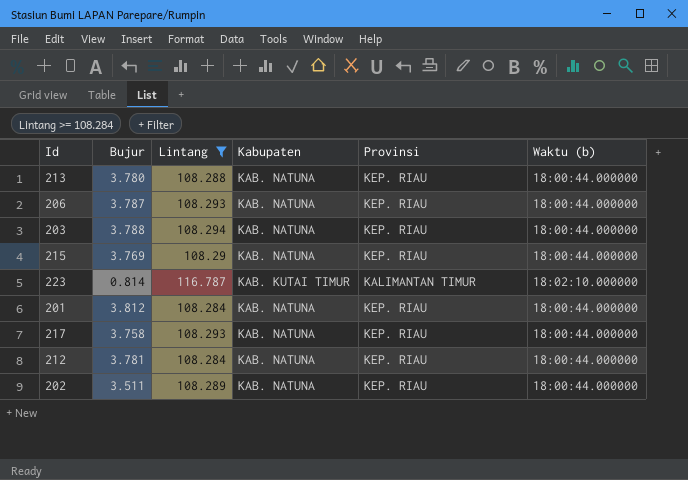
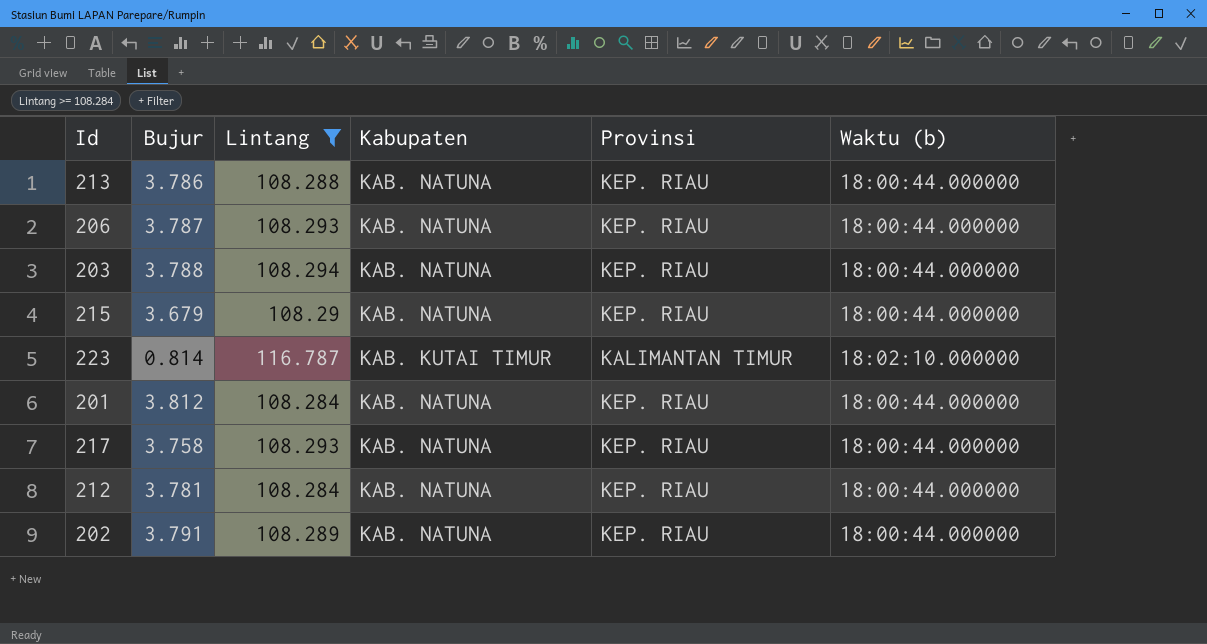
213 | Bujur: 3.780 -> 3.786
215 | Bujur: 3.769 -> 3.679
202 | Bujur: 3.511 -> 3.791

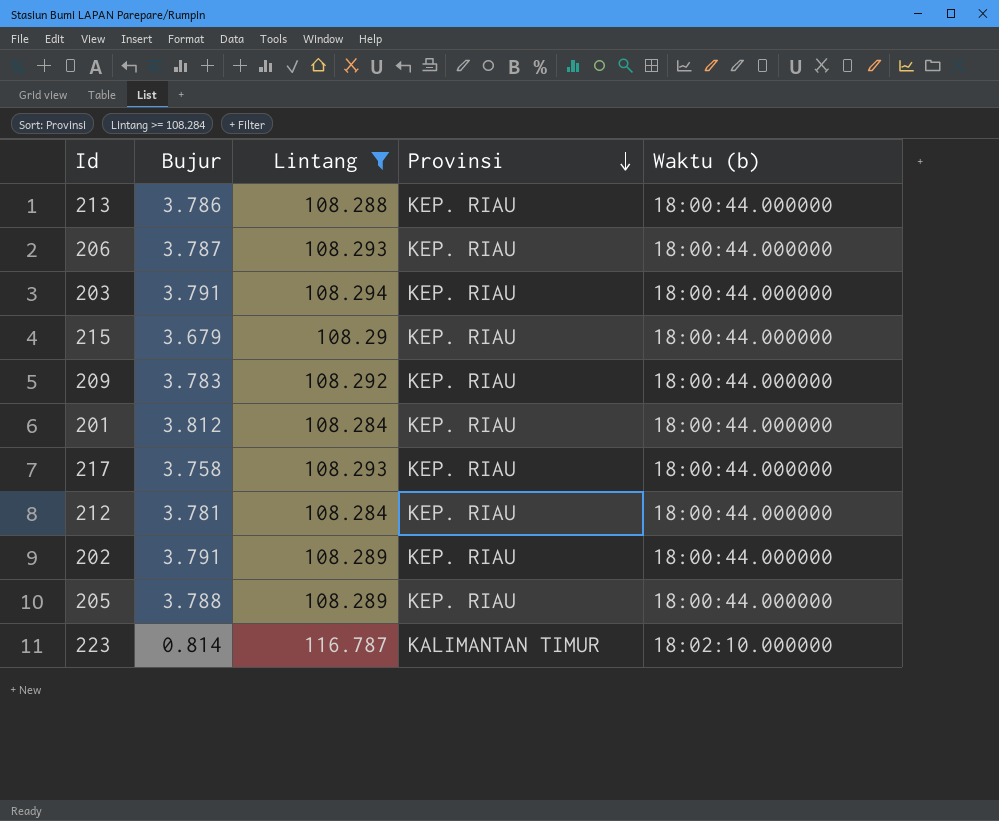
row order: none -> Provinsi descending
column Kabupaten | position: 4 -> none
203 | Bujur: 3.788 -> 3.791
row 209: none -> 3.783 | 108.292 | KEP. RIAU | 18:00:44.000000
row 205: none -> 3.788 | 108.289 | KEP. RIAU | 18:00:44.000000

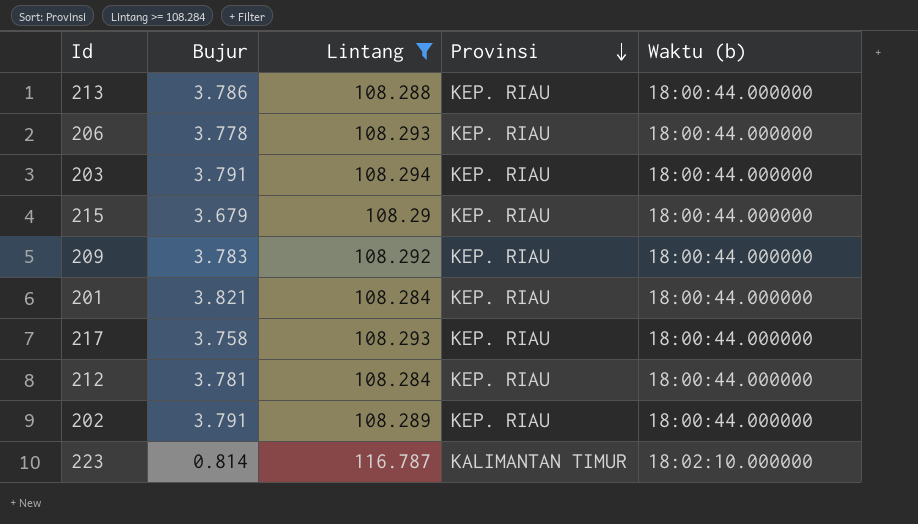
row 205: 3.788 | 108.289 | KEP. RIAU | 18:00:44.000000 -> none
206 | Bujur: 3.787 -> 3.778
201 | Bujur: 3.812 -> 3.821

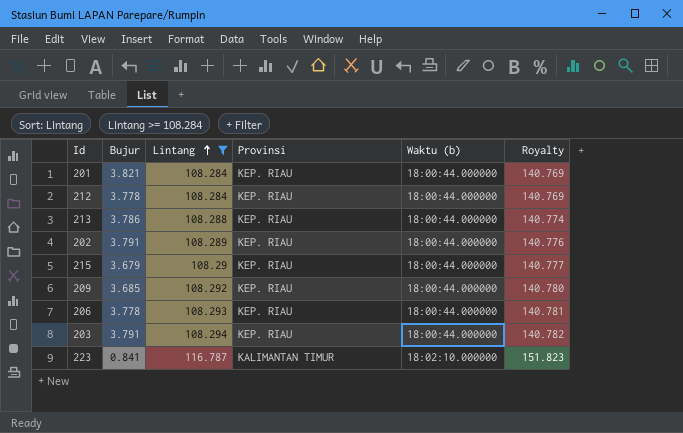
row order: Provinsi descending -> Lintang ascending
column Royalty | formula: none -> [Lintang] * 1.3
row 217: 3.758 | 108.293 | KEP. RIAU | 18:00:44.000000 -> none
212 | Bujur: 3.781 -> 3.778
209 | Bujur: 3.783 -> 3.685
223 | Bujur: 0.814 -> 0.841

